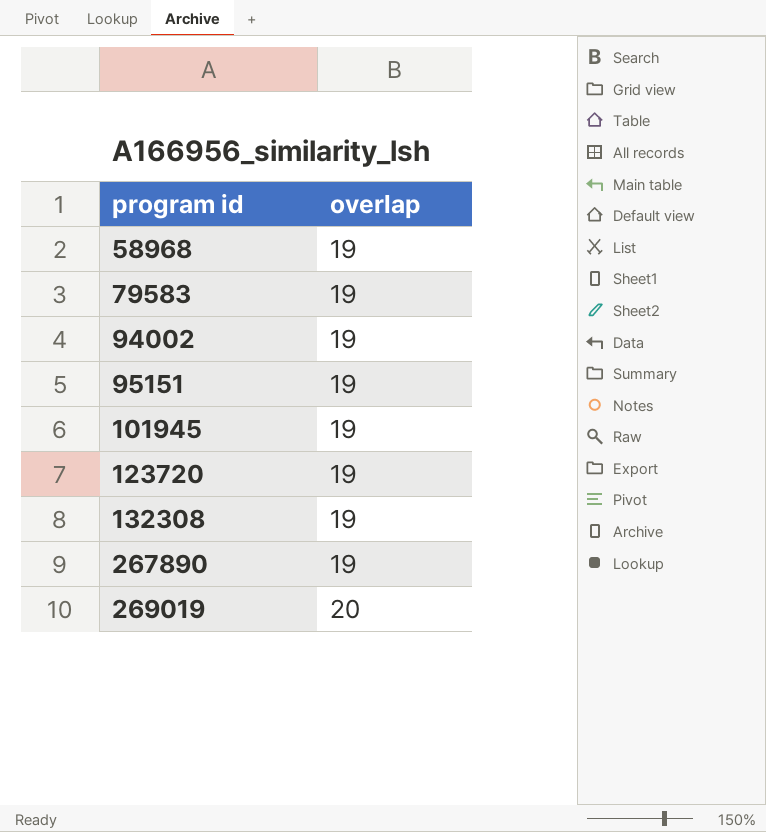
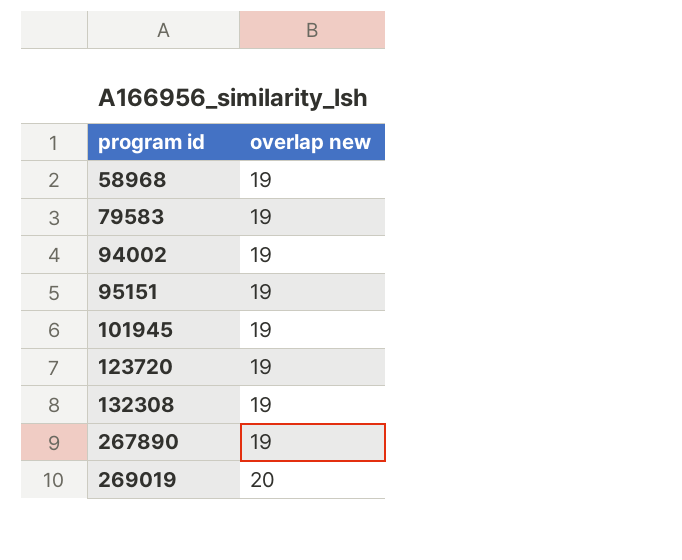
column name: overlap -> overlap new

